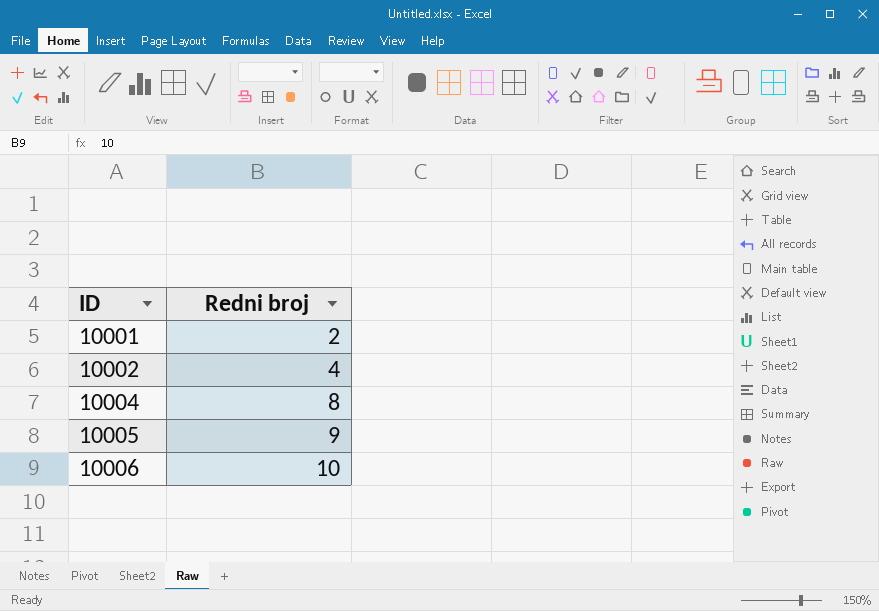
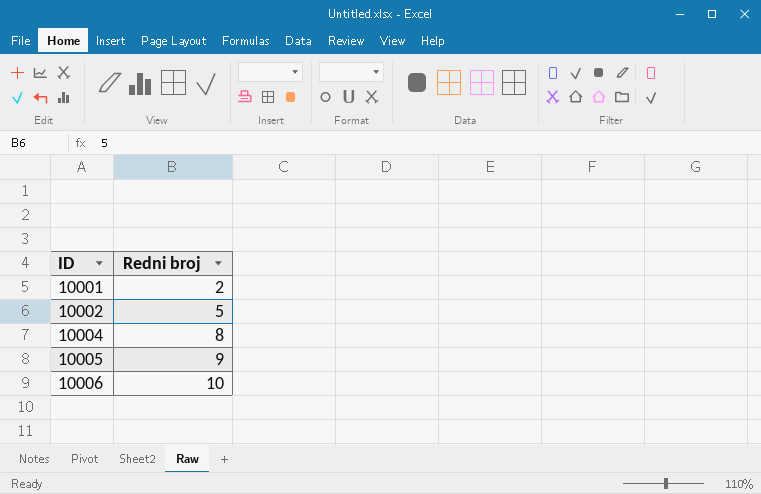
10002 | Redni broj: 4 -> 5

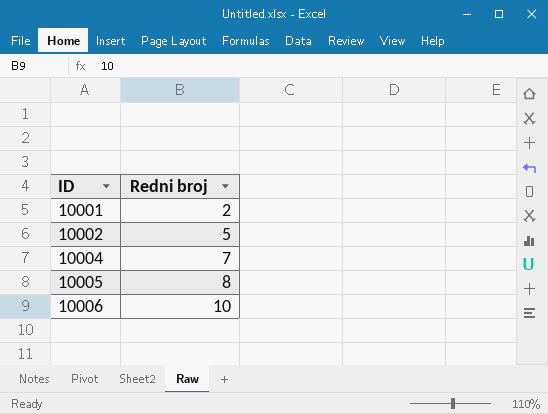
10004 | Redni broj: 8 -> 7
10005 | Redni broj: 9 -> 8

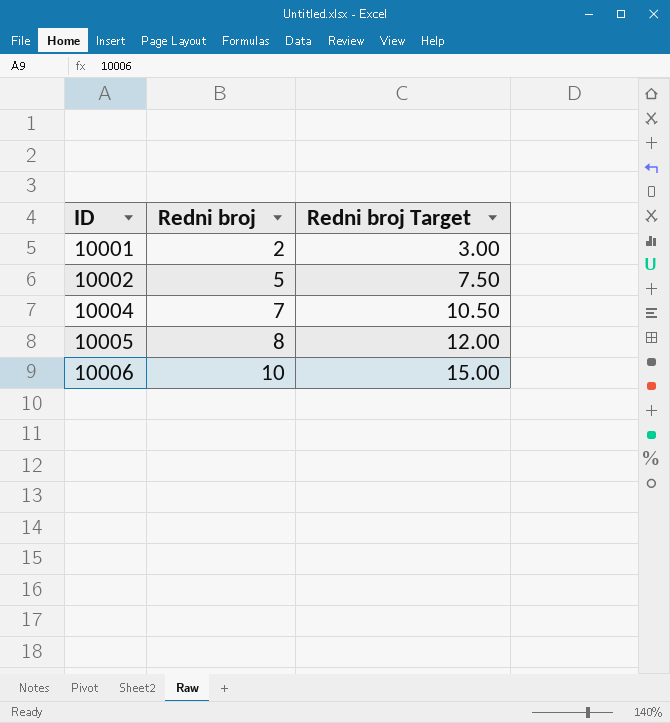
column Redni broj Target | formula: none -> [Redni broj] * 1.5

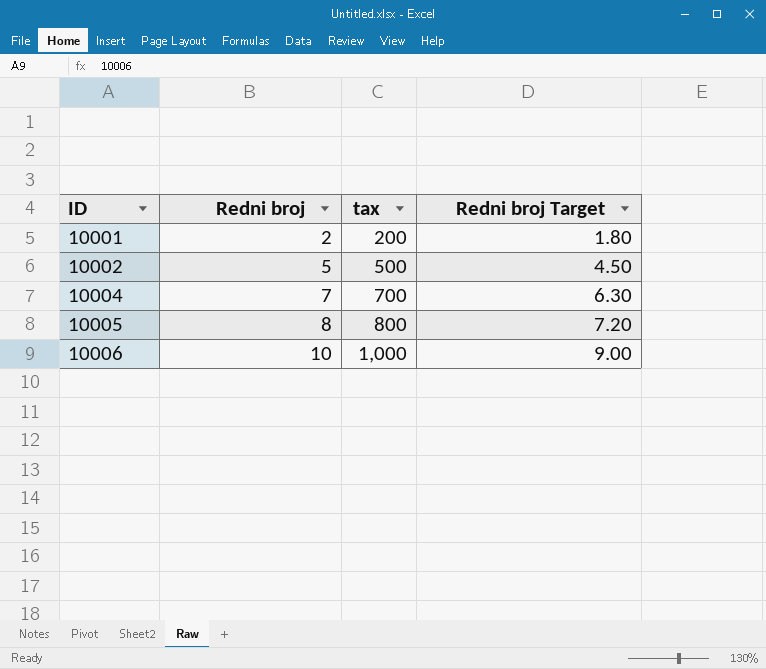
column tax | formula: none -> [Redni broj] * 100
column Redni broj Target | formula: [Redni broj] * 1.5 -> [Redni broj] * 0.9

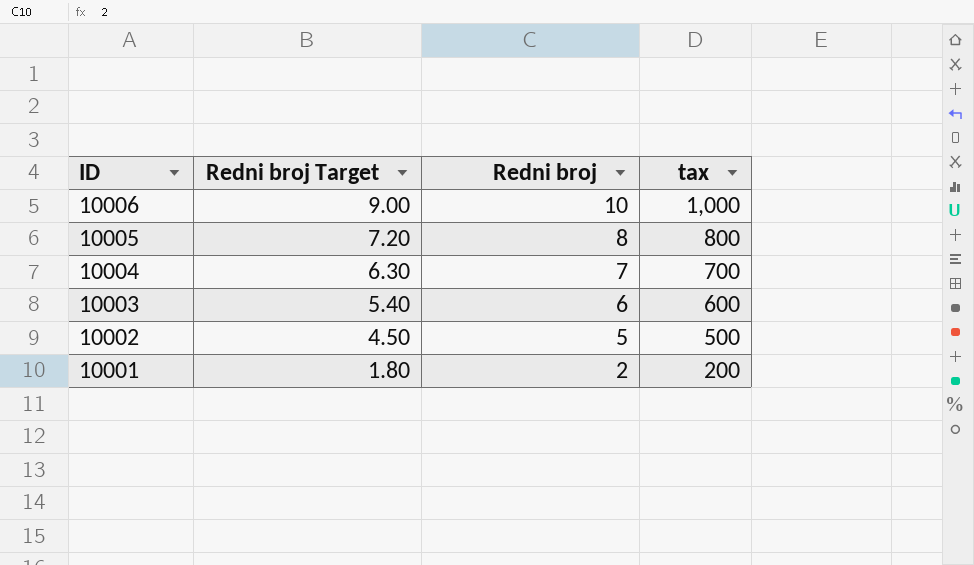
row order: ID ascending -> ID descending
column Redni broj Target | position: 4 -> 2
row 10003: none -> 5.40 | 6 | 600

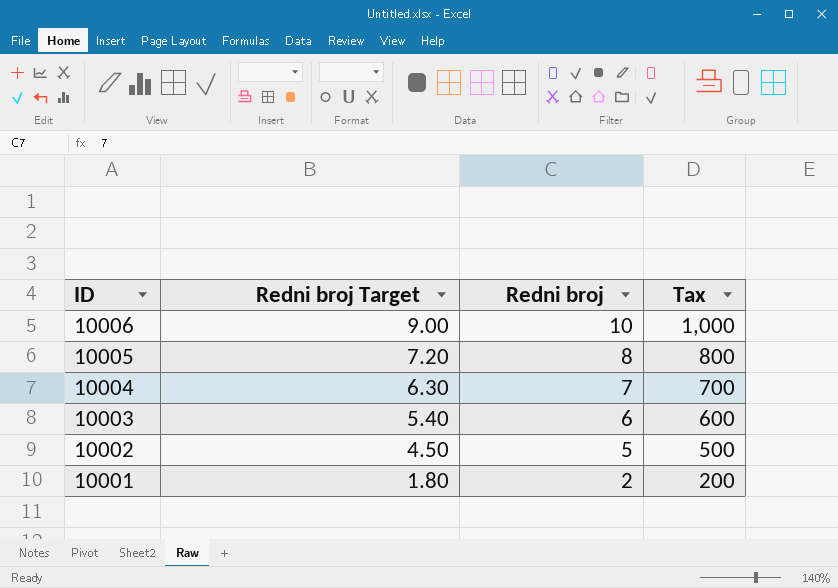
column name: tax -> Tax

